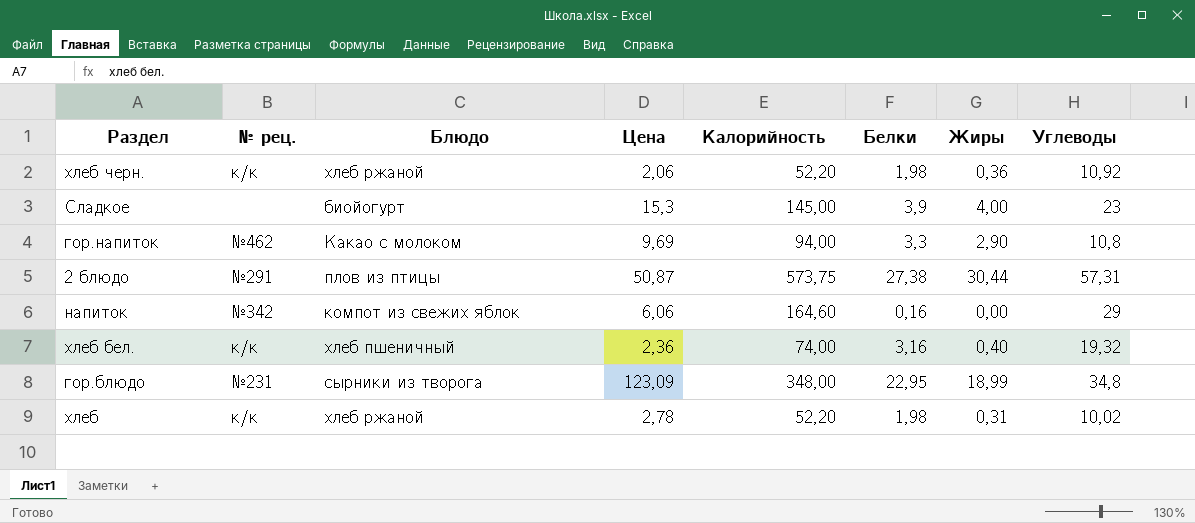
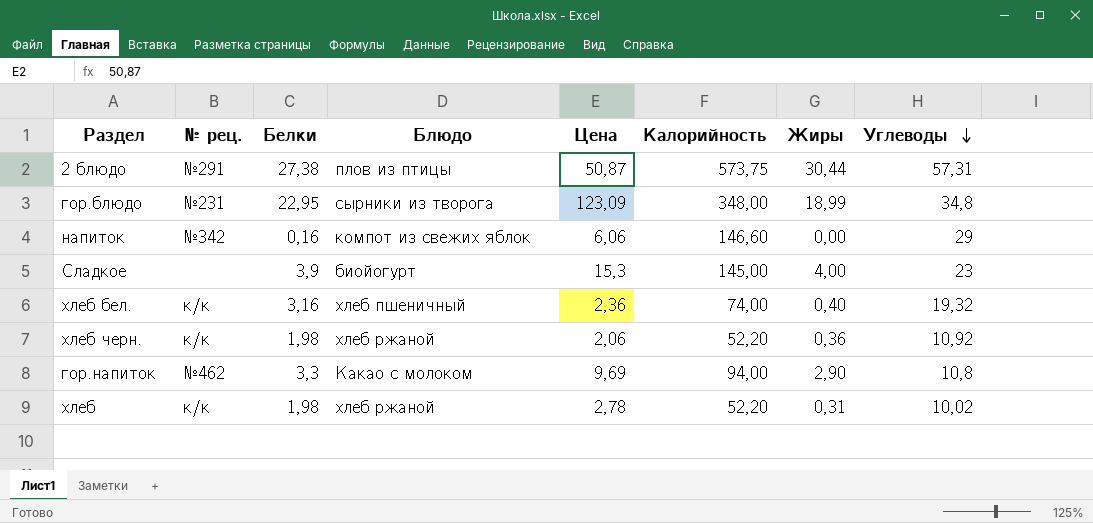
row order: none -> Углеводы descending
column Белки | position: 6 -> 3
напиток | Калорийность: 164,60 -> 146,60

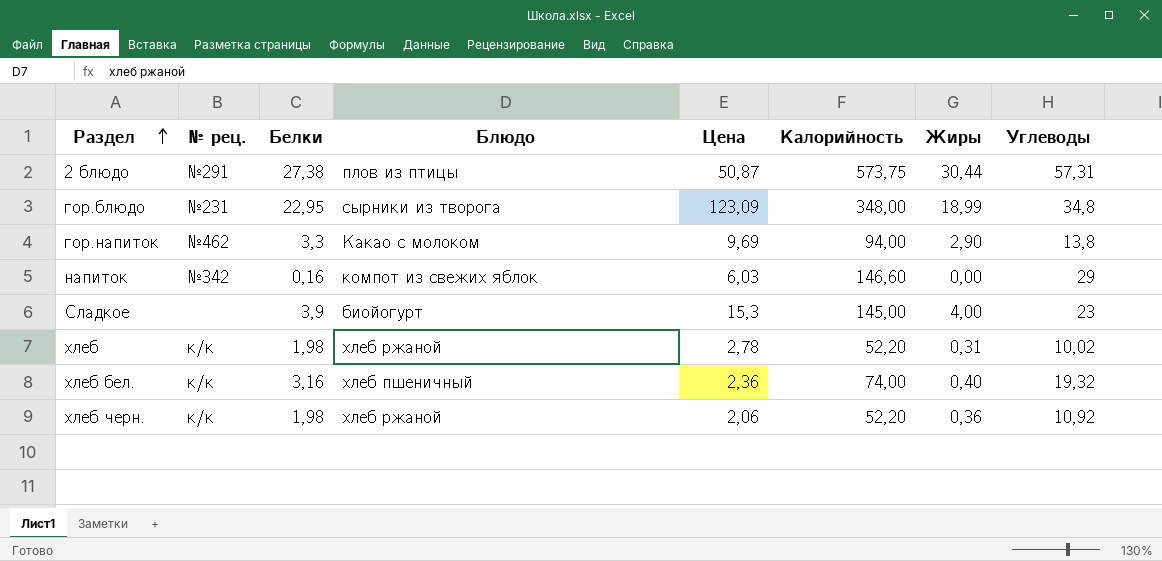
row order: Углеводы descending -> Раздел ascending
гор.напиток | Углеводы: 10,8 -> 13,8
напиток | Цена: 6,06 -> 6,03

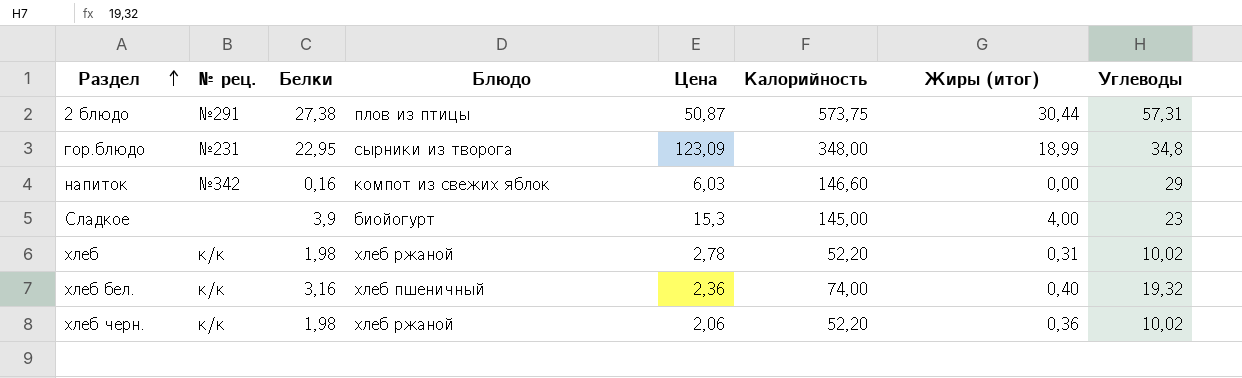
column name: Жиры -> Жиры (итог)
row гор.напиток: №462 | 3,3 | Какао с молоком | 9,69 | 94,00 | 2,90 | 13,8 -> none
хлеб черн. | Углеводы: 10,92 -> 10,02

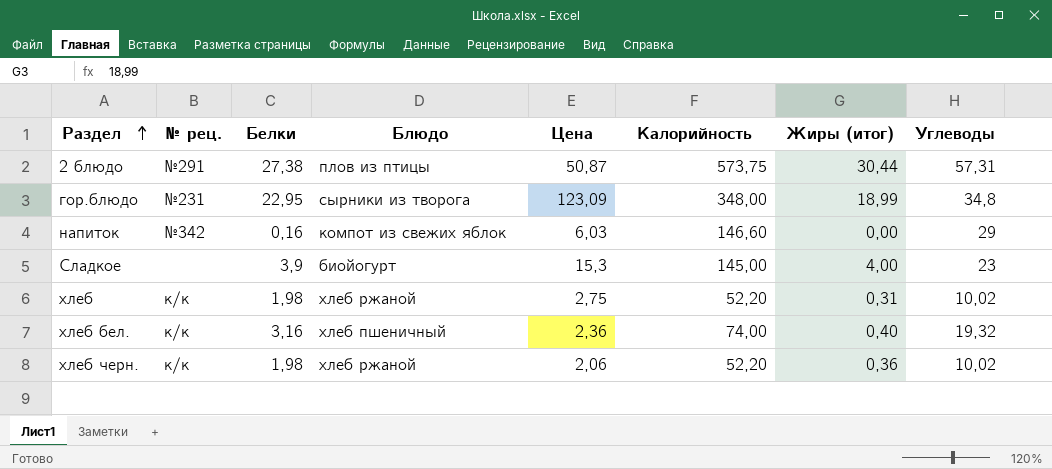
хлеб | Цена: 2,78 -> 2,75

